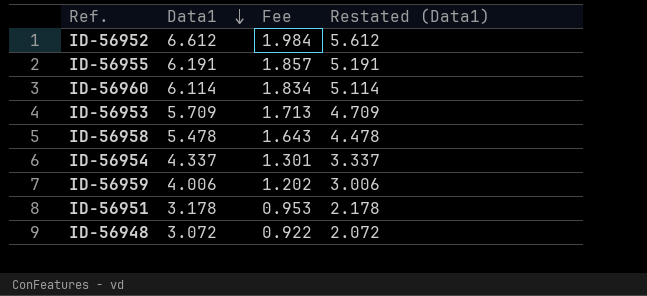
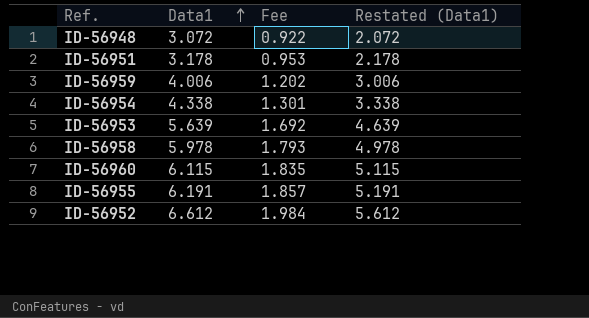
row order: Data1 descending -> Data1 ascending
ID-56954 | Data1: 4.337 -> 4.338
ID-56954 | Restated (Data1): 3.337 -> 3.338
ID-56953 | Data1: 5.709 -> 5.639
ID-56953 | Fee: 1.713 -> 1.692
ID-56953 | Restated (Data1): 4.709 -> 4.639
ID-56958 | Data1: 5.478 -> 5.978
ID-56958 | Fee: 1.643 -> 1.793
ID-56958 | Restated (Data1): 4.478 -> 4.978
ID-56960 | Data1: 6.114 -> 6.115
ID-56960 | Fee: 1.834 -> 1.835
ID-56960 | Restated (Data1): 5.114 -> 5.115

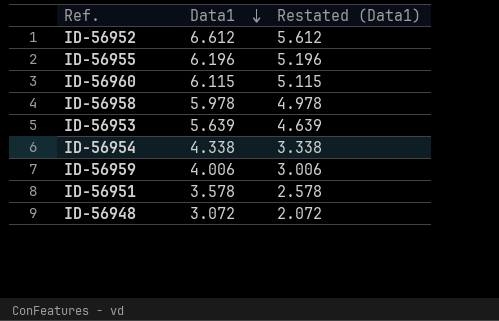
row order: Data1 ascending -> Data1 descending
column Fee | formula: [Data1] * 0.3 -> none
ID-56955 | Data1: 6.191 -> 6.196
ID-56955 | Restated (Data1): 5.191 -> 5.196
ID-56951 | Data1: 3.178 -> 3.578
ID-56951 | Restated (Data1): 2.178 -> 2.578

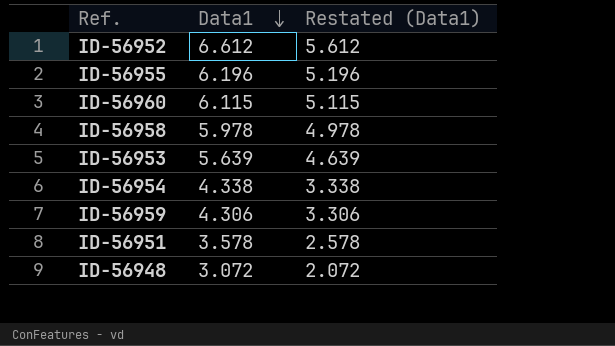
ID-56959 | Data1: 4.006 -> 4.306
ID-56959 | Restated (Data1): 3.006 -> 3.306

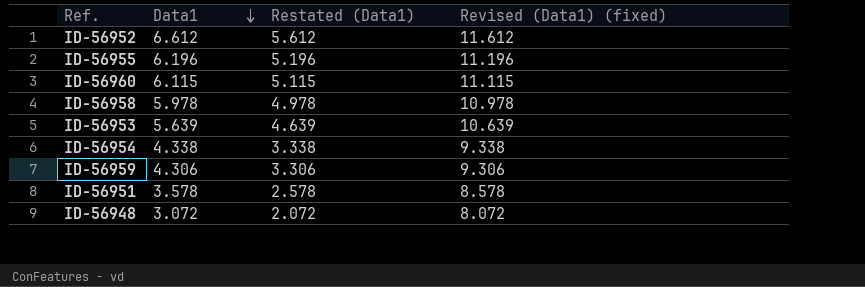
column Revised (Data1) (fixed) | formula: none -> [Data1] + 5

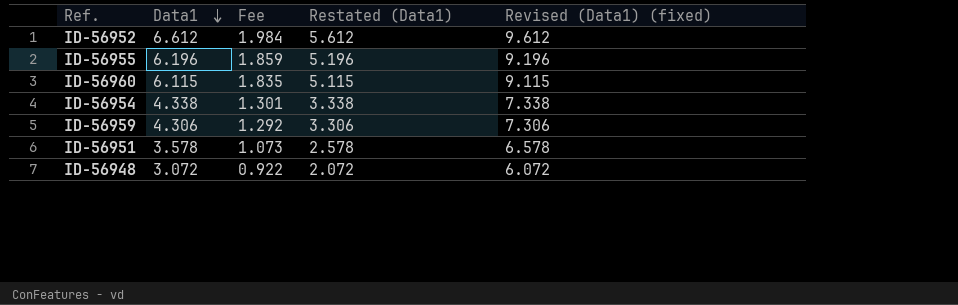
column Fee | formula: none -> [Data1] * 0.3
column Revised (Data1) (fixed) | formula: [Data1] + 5 -> [Data1] + 3
row ID-56958: 5.978 | 4.978 | 10.978 -> none
row ID-56953: 5.639 | 4.639 | 10.639 -> none

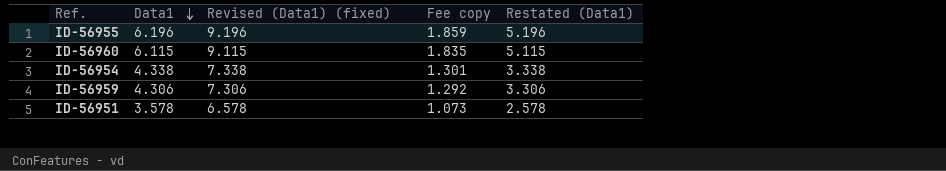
column Revised (Data1) (fixed) | position: 5 -> 3
column name: Fee -> Fee copy
row ID-56952: 6.612 | 1.984 | 5.612 | 9.612 -> none
row ID-56948: 3.072 | 0.922 | 2.072 | 6.072 -> none

